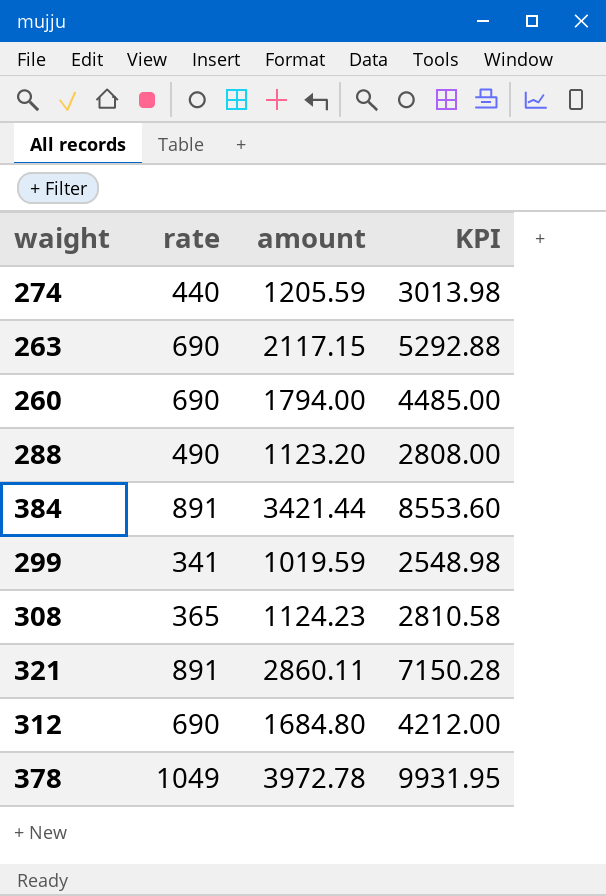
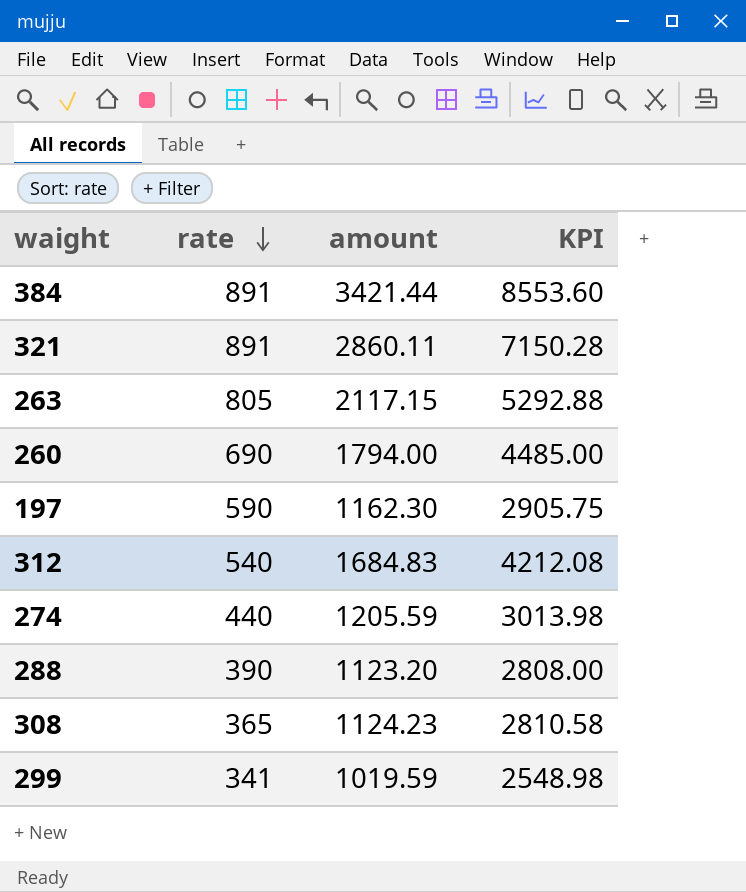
row order: none -> rate descending
row 378: 1049 | 3972.78 | 9931.95 -> none
263 | rate: 690 -> 805
row 197: none -> 590 | 1162.30 | 2905.75
312 | rate: 690 -> 540
312 | amount: 1684.80 -> 1684.83
312 | KPI: 4212.00 -> 4212.08
288 | rate: 490 -> 390

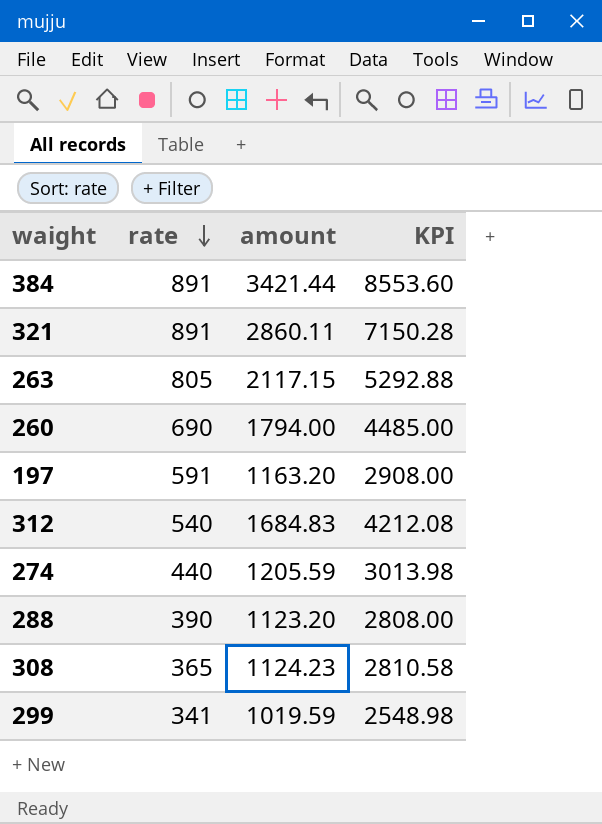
197 | rate: 590 -> 591
197 | amount: 1162.30 -> 1163.20
197 | KPI: 2905.75 -> 2908.00

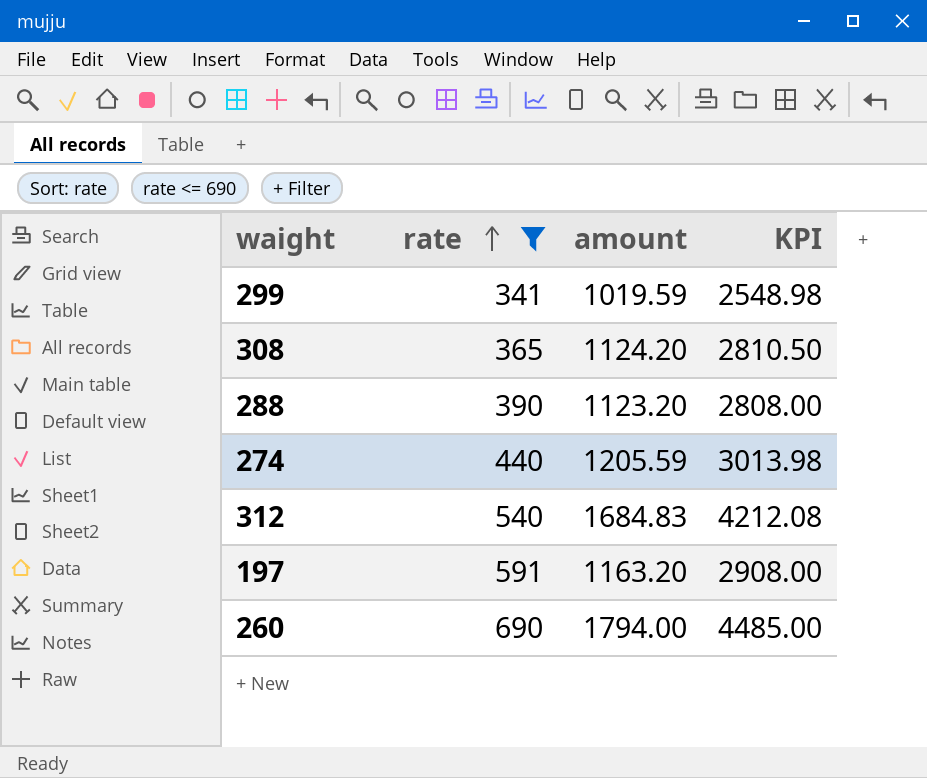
filter: none -> rate <= 690
row order: rate descending -> rate ascending
308 | amount: 1124.23 -> 1124.20
308 | KPI: 2810.58 -> 2810.50

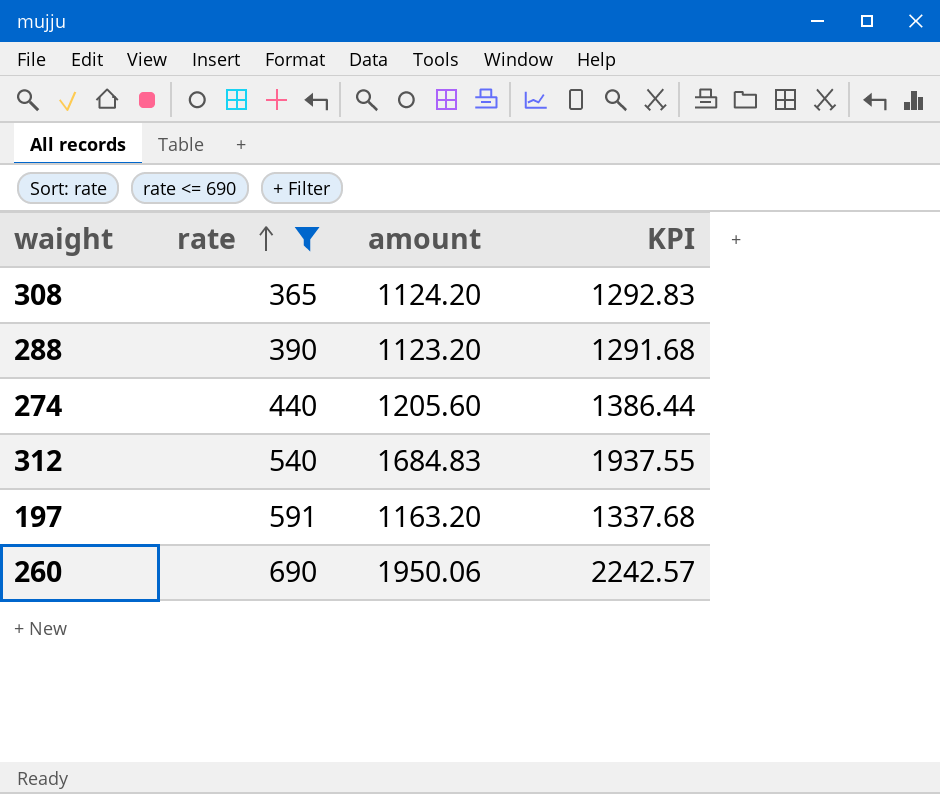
column KPI | formula: [amount] * 2.5 -> [amount] * 1.15
row 299: 341 | 1019.59 | 2548.98 -> none
274 | amount: 1205.59 -> 1205.60
260 | amount: 1794.00 -> 1950.06

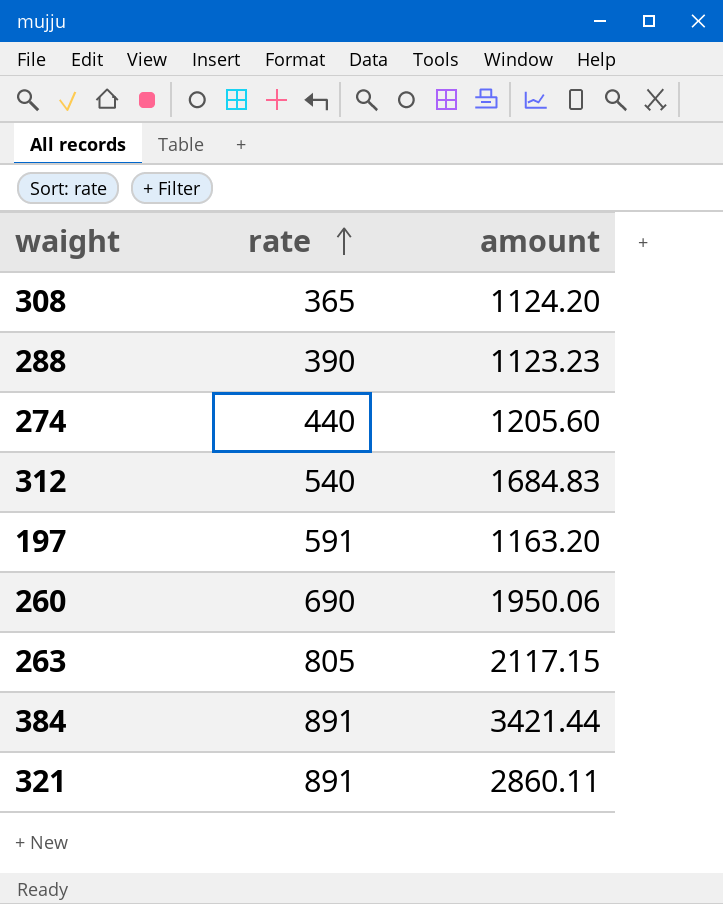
filter: rate <= 690 -> none
column KPI | formula: [amount] * 1.15 -> none
288 | amount: 1123.20 -> 1123.23

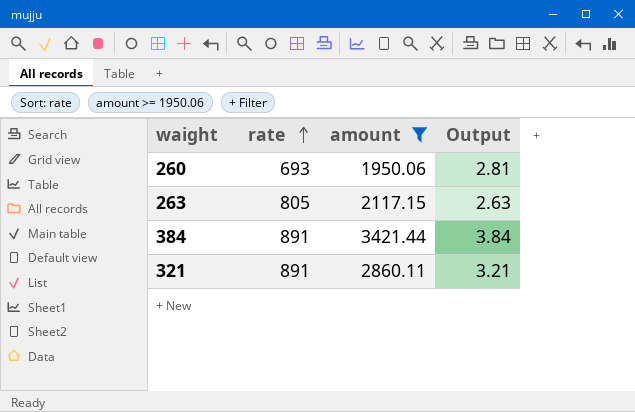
filter: none -> amount >= 1950.06
column Output | formula: none -> [amount] / [rate]
260 | rate: 690 -> 693

